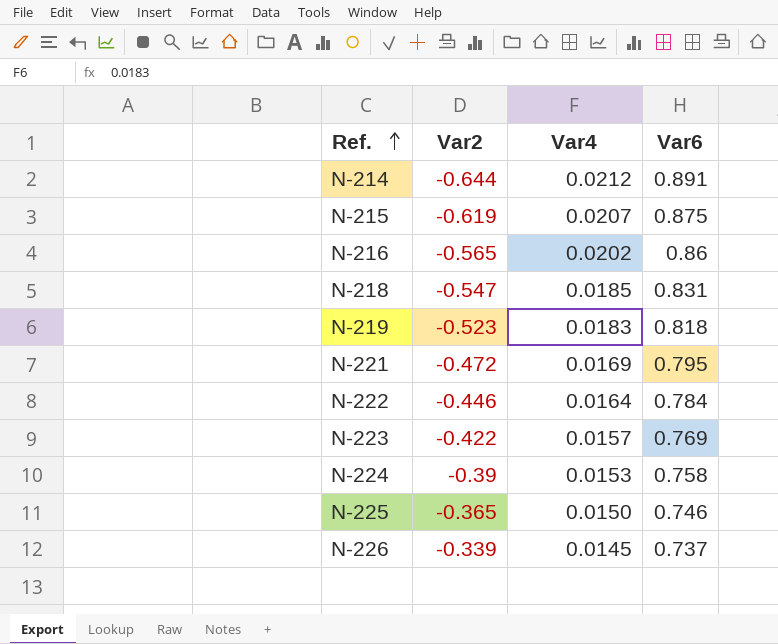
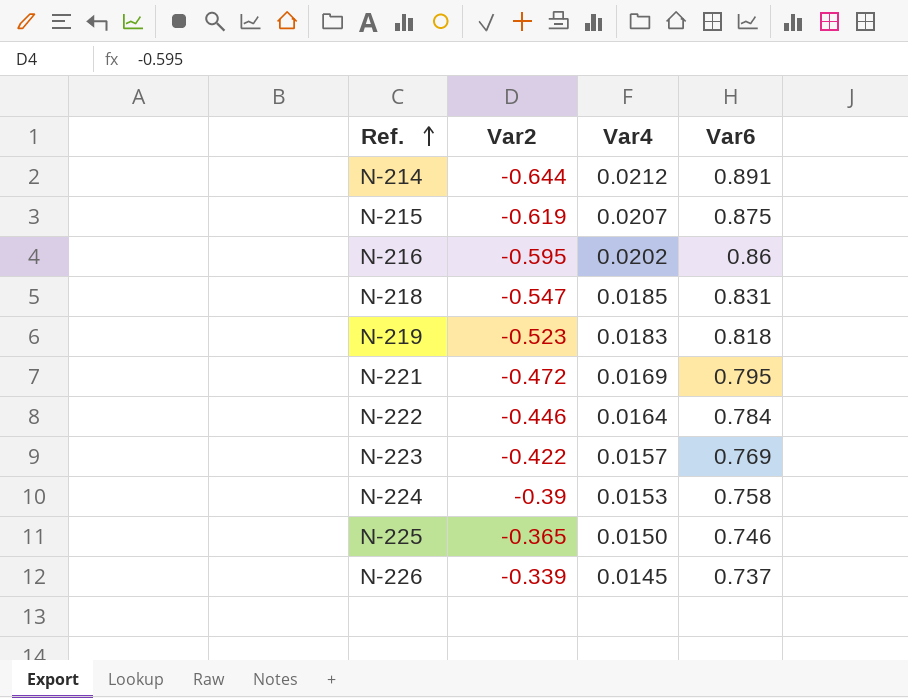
N-216 | Var2: -0.565 -> -0.595

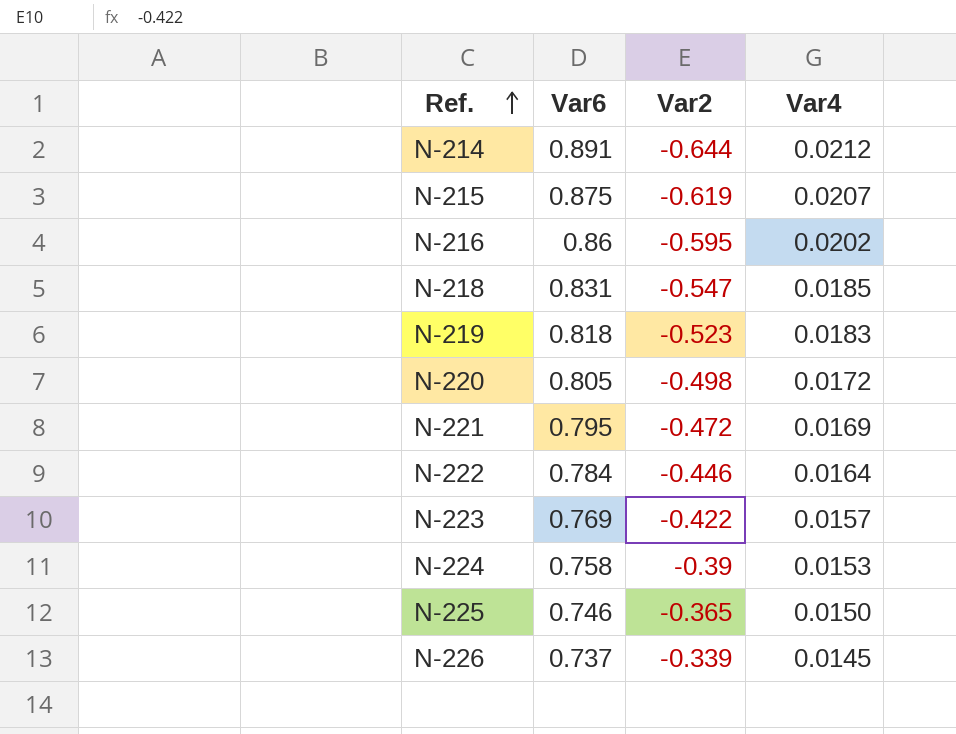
column Var6 | position: 4 -> 2
row N-220: none -> 0.805 | -0.498 | 0.0172

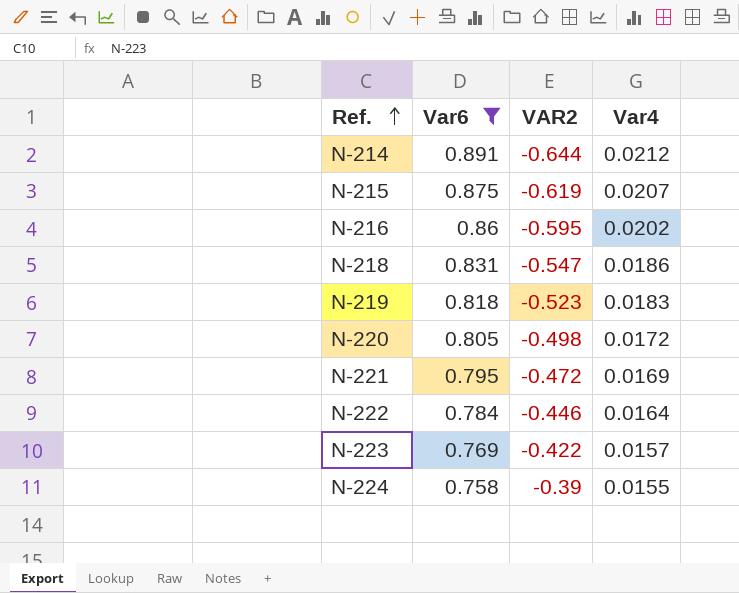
filter: none -> Var6 >= 0.758
column name: Var2 -> VAR2
N-218 | Var4: 0.0185 -> 0.0186
N-224 | Var4: 0.0153 -> 0.0155

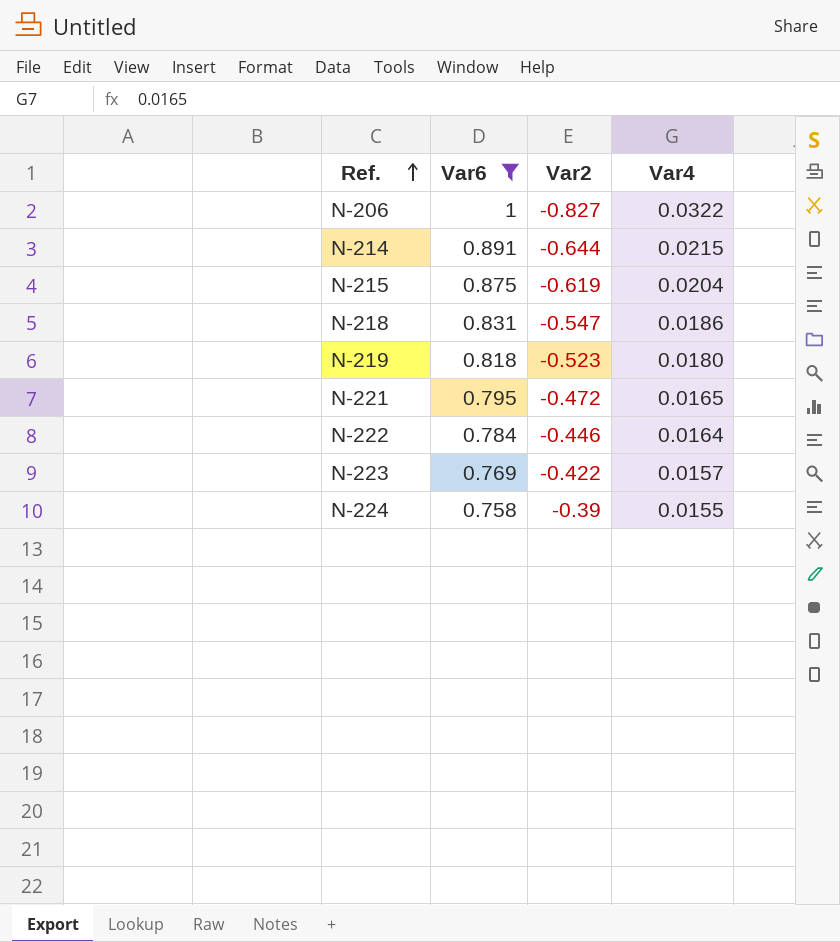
column name: VAR2 -> Var2
row N-216: 0.86 | -0.595 | 0.0202 -> none
row N-220: 0.805 | -0.498 | 0.0172 -> none
row N-206: none -> 1 | -0.827 | 0.0322
N-214 | Var4: 0.0212 -> 0.0215
N-215 | Var4: 0.0207 -> 0.0204
N-219 | Var4: 0.0183 -> 0.0180
N-221 | Var4: 0.0169 -> 0.0165

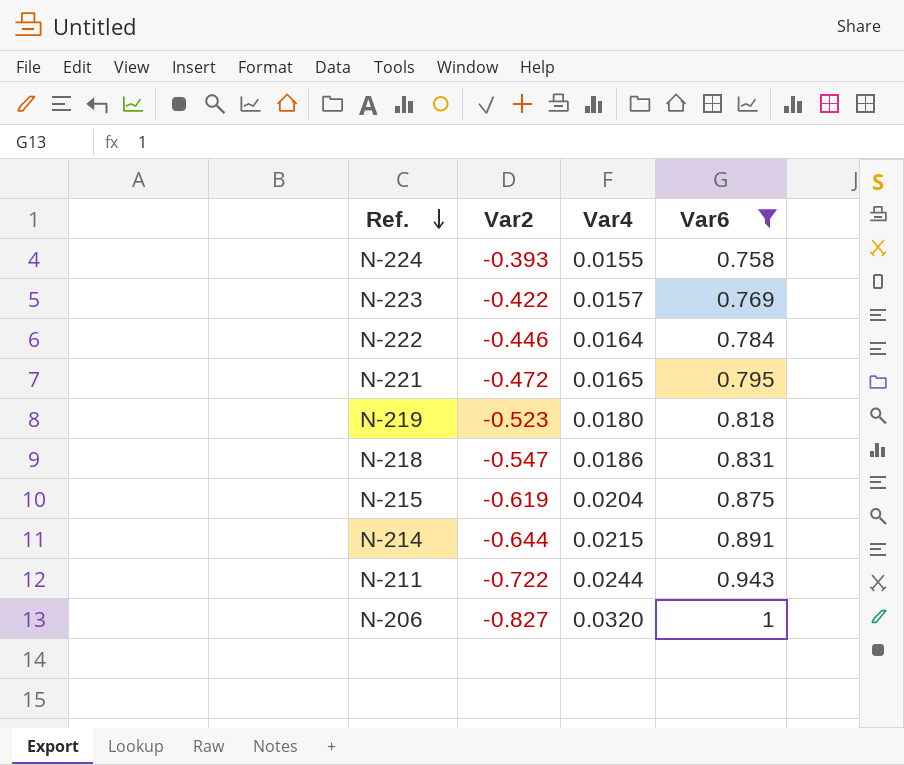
row order: Ref. ascending -> Ref. descending
column Var6 | position: 2 -> 4
N-224 | Var2: -0.39 -> -0.393
row N-211: none -> -0.722 | 0.0244 | 0.943
N-206 | Var4: 0.0322 -> 0.0320

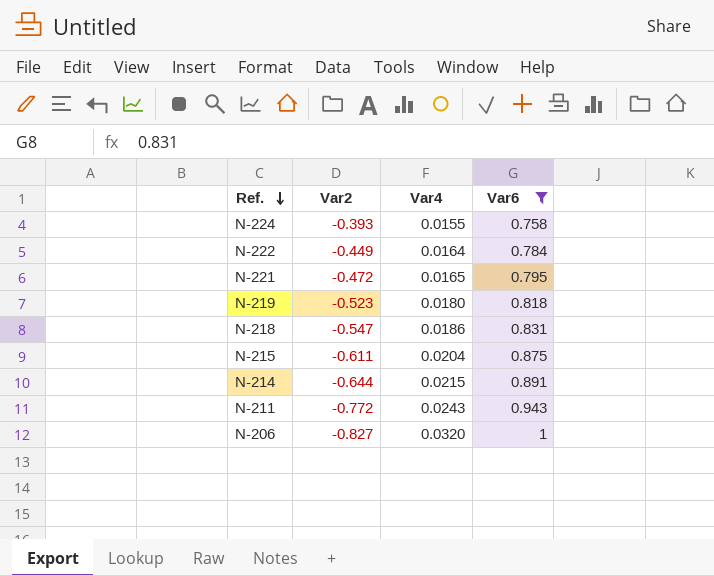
row N-223: -0.422 | 0.0157 | 0.769 -> none
N-222 | Var2: -0.446 -> -0.449
N-215 | Var2: -0.619 -> -0.611
N-211 | Var2: -0.722 -> -0.772
N-211 | Var4: 0.0244 -> 0.0243

